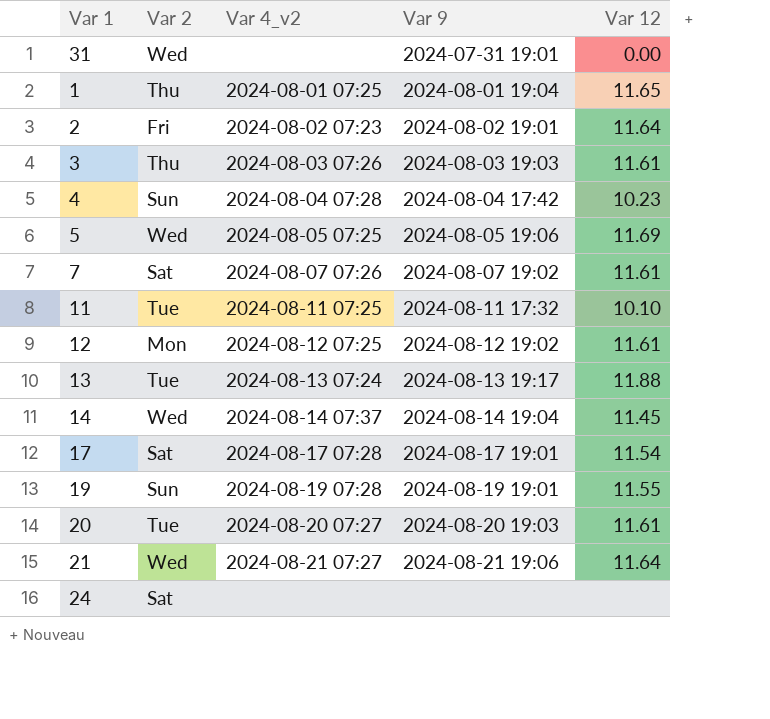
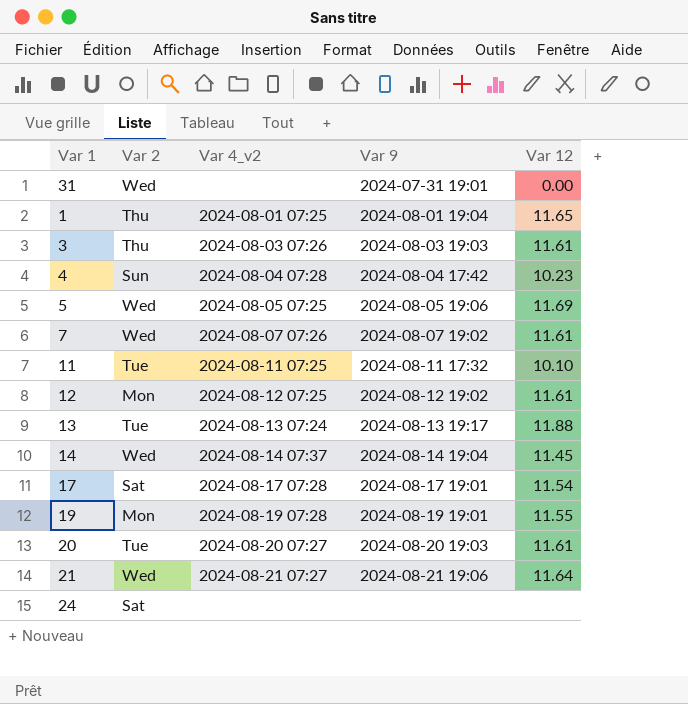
row 2: Fri | 2024-08-02 07:23 | 2024-08-02 19:01 | 11.64 -> none
7 | Var 2: Sat -> Wed
19 | Var 2: Sun -> Mon

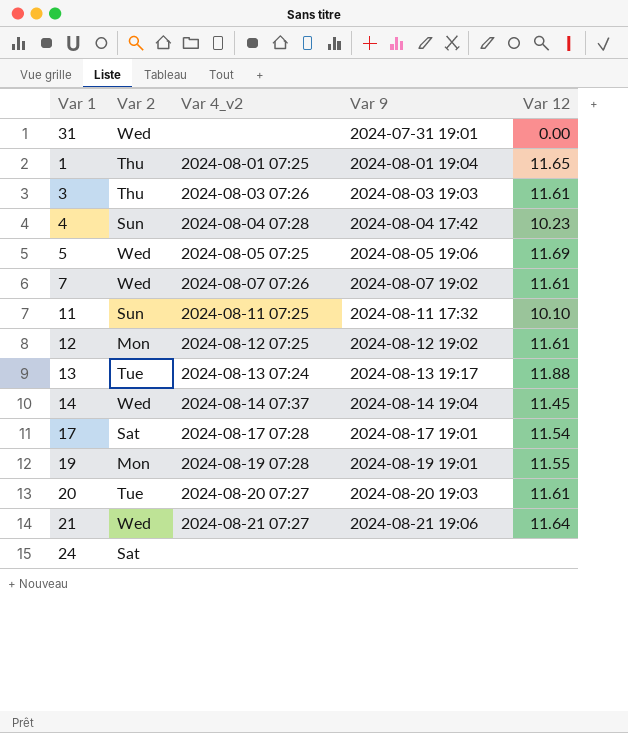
11 | Var 2: Tue -> Sun

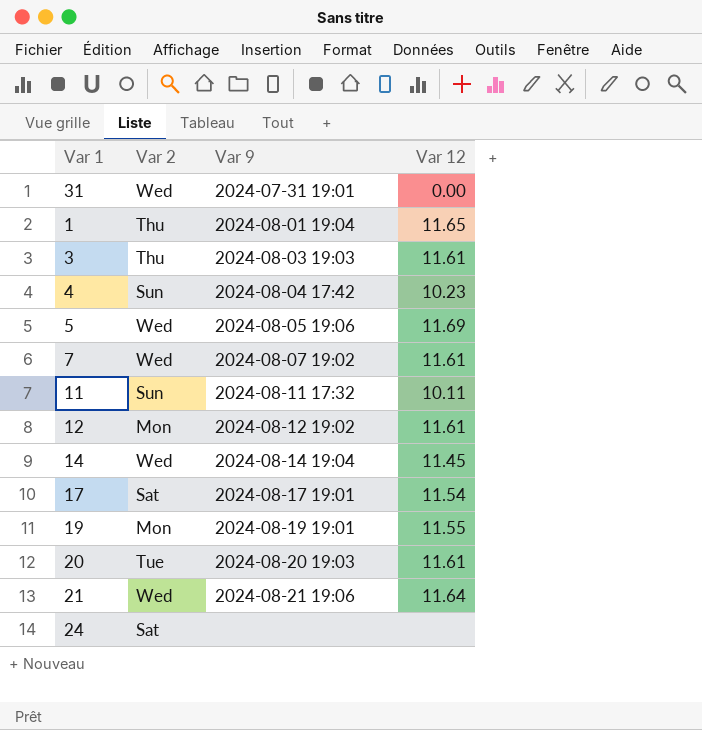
column Var 4_v2 | position: 3 -> none
row 13: Tue | 2024-08-13 07:24 | 2024-08-13 19:17 | 11.88 -> none
11 | Var 12: 10.10 -> 10.11

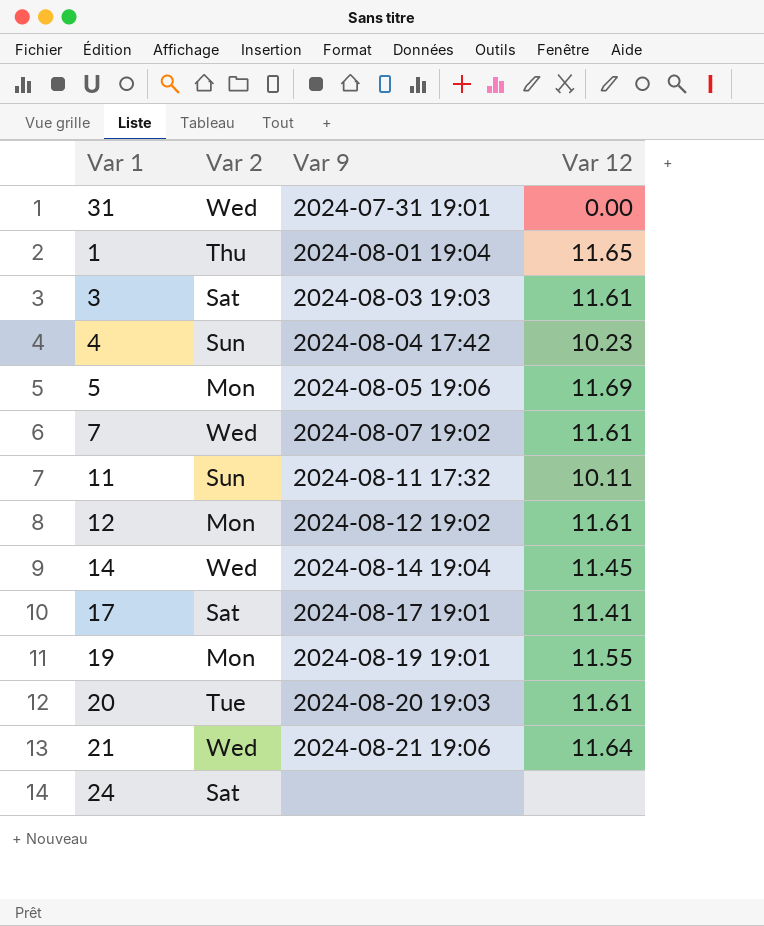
3 | Var 2: Thu -> Sat
5 | Var 2: Wed -> Mon
17 | Var 12: 11.54 -> 11.41

